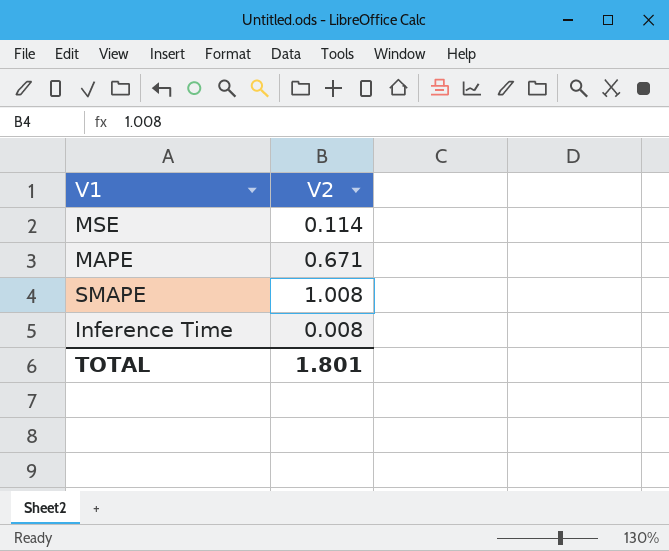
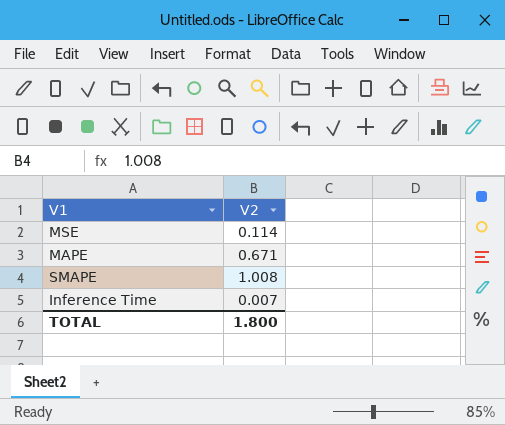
Inference Time | V2: 0.008 -> 0.007
TOTAL | V2: 1.801 -> 1.800

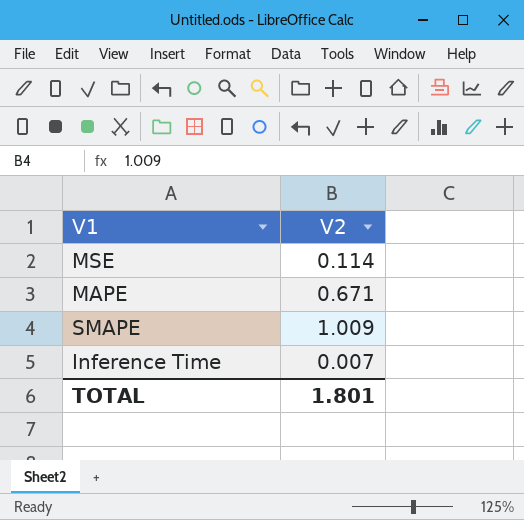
SMAPE | V2: 1.008 -> 1.009
TOTAL | V2: 1.800 -> 1.801

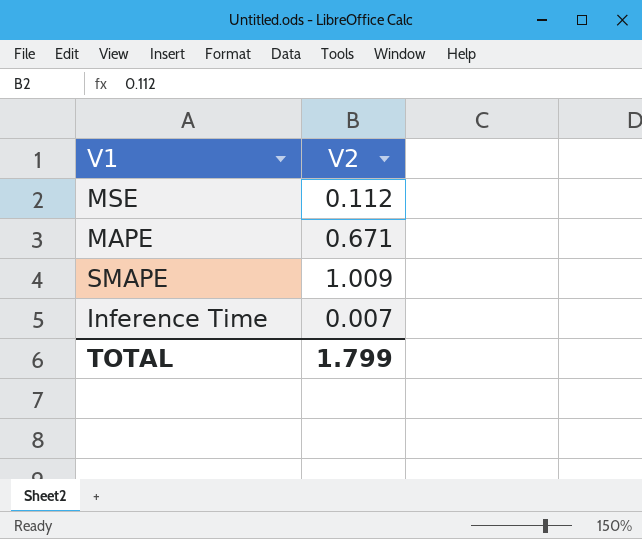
MSE | V2: 0.114 -> 0.112
TOTAL | V2: 1.801 -> 1.799

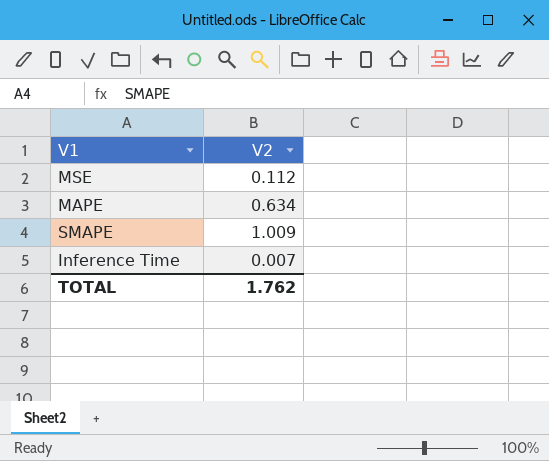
MAPE | V2: 0.671 -> 0.634
TOTAL | V2: 1.799 -> 1.762

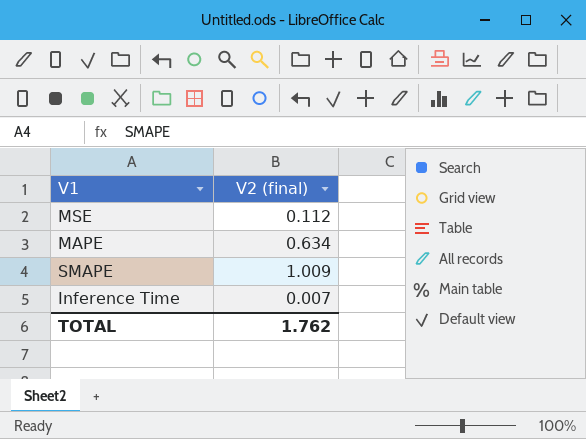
column name: V2 -> V2 (final)

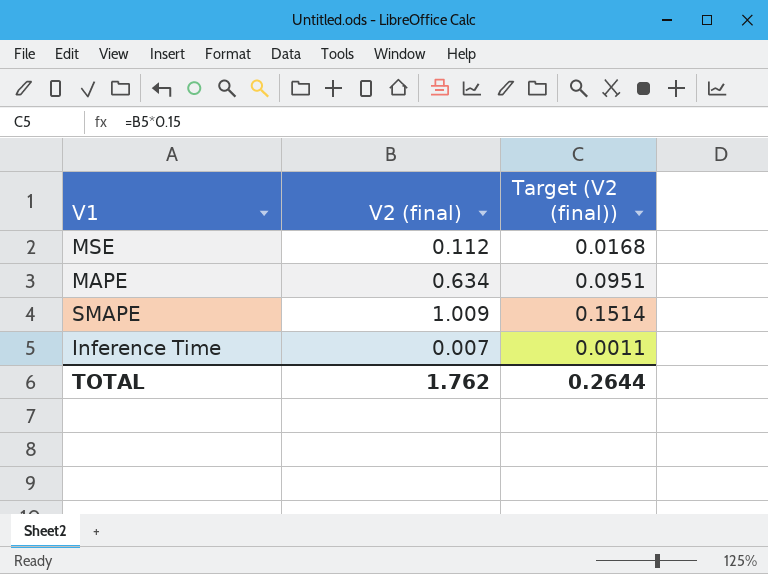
column Target (V2 (final)) | formula: none -> [V2 (final)] * 0.15

